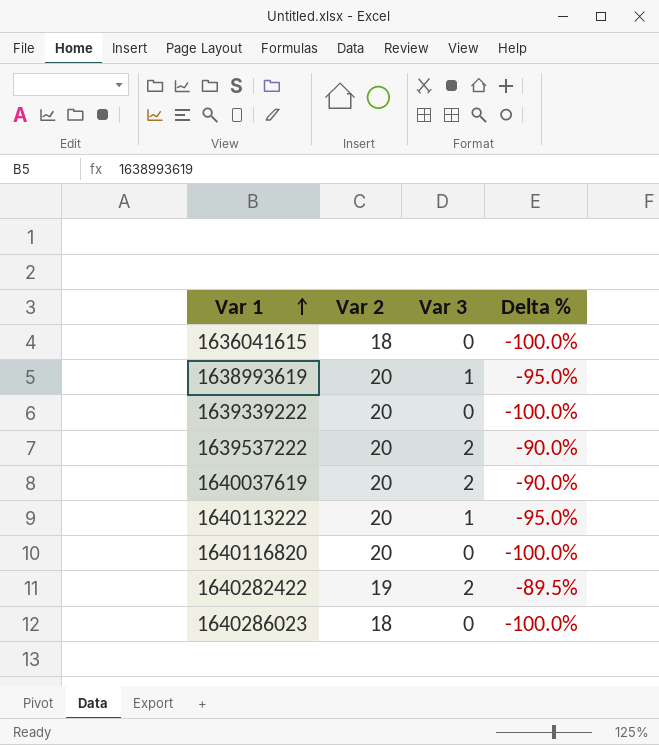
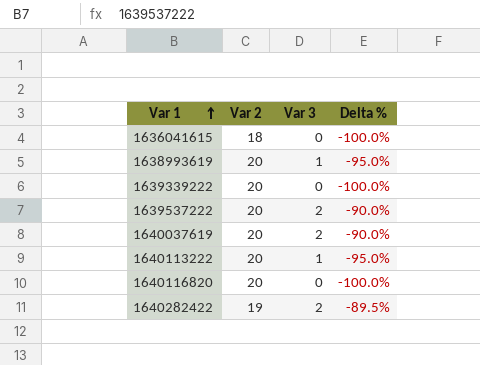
row 1640286023: 18 | 0 | -100.0% -> none

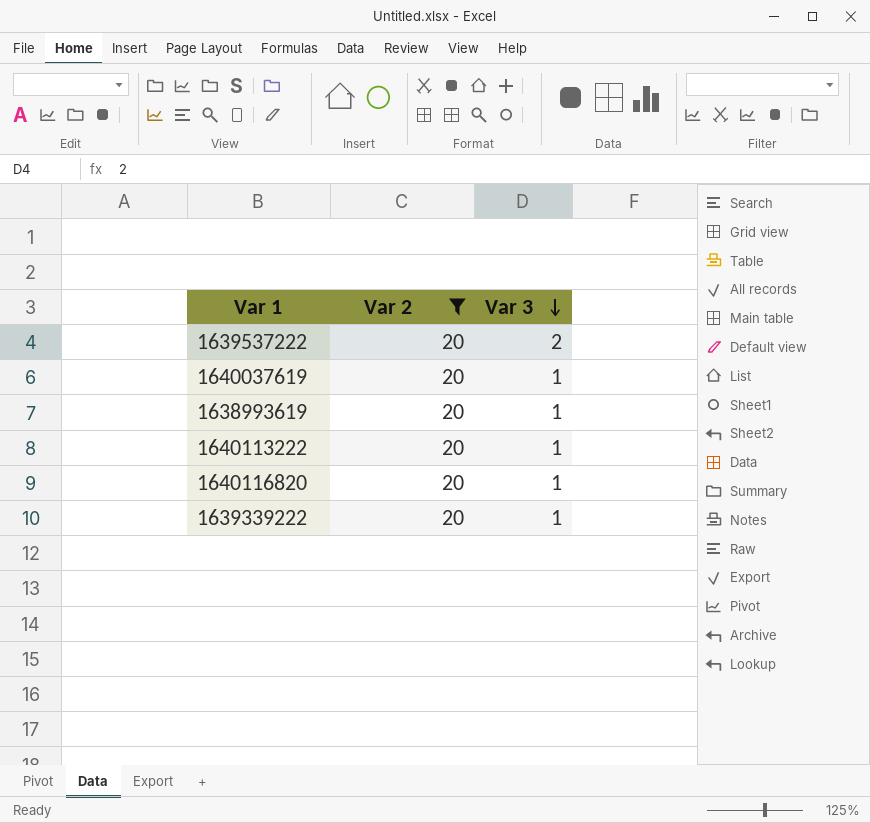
filter: none -> Var 2 = 20
row order: Var 1 ascending -> Var 3 descending
column Delta % | formula: ([Var 3] - [Var 2]) / [Var 2] -> none
1640037619 | Var 3: 2 -> 1
1640116820 | Var 3: 0 -> 1
1639339222 | Var 3: 0 -> 1

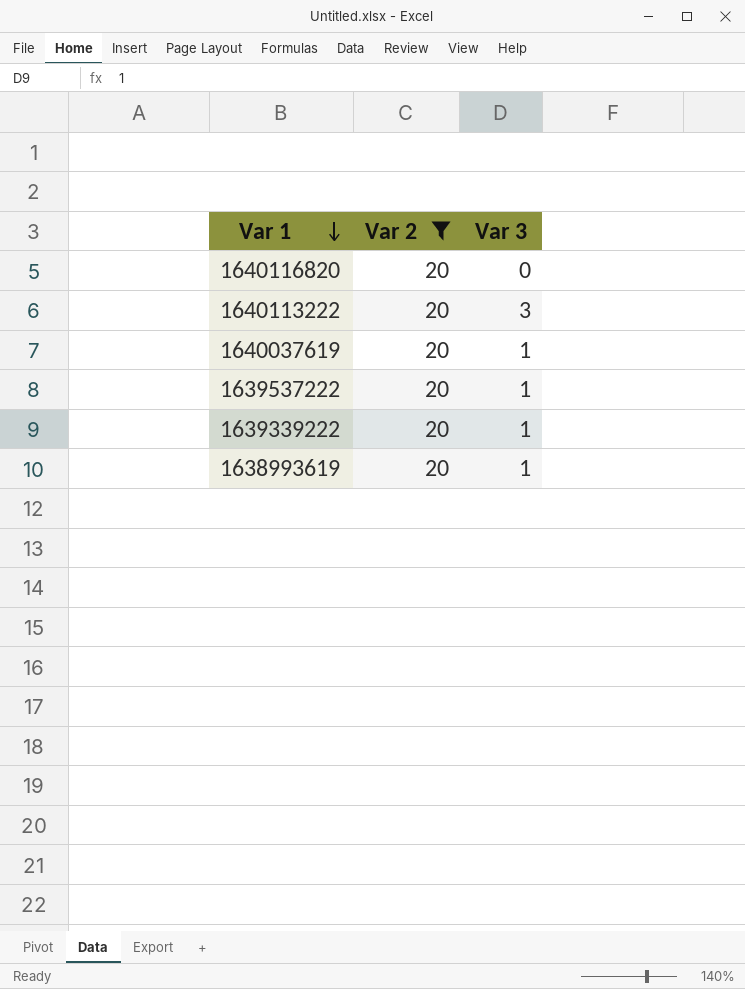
row order: Var 3 descending -> Var 1 descending
1640116820 | Var 3: 1 -> 0
1640113222 | Var 3: 1 -> 3
1639537222 | Var 3: 2 -> 1

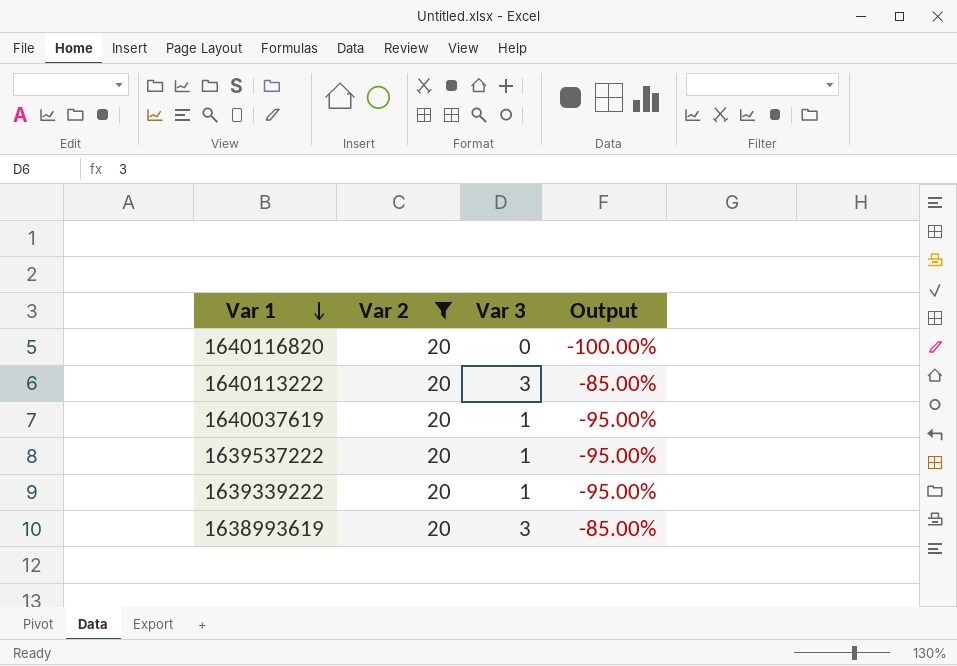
column Output | formula: none -> ([Var 3] - [Var 2]) / [Var 2]
1638993619 | Var 3: 1 -> 3

